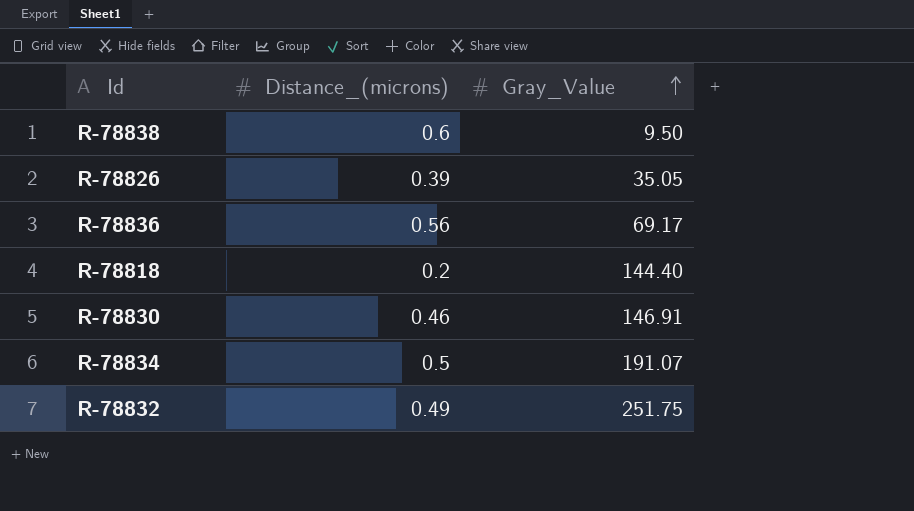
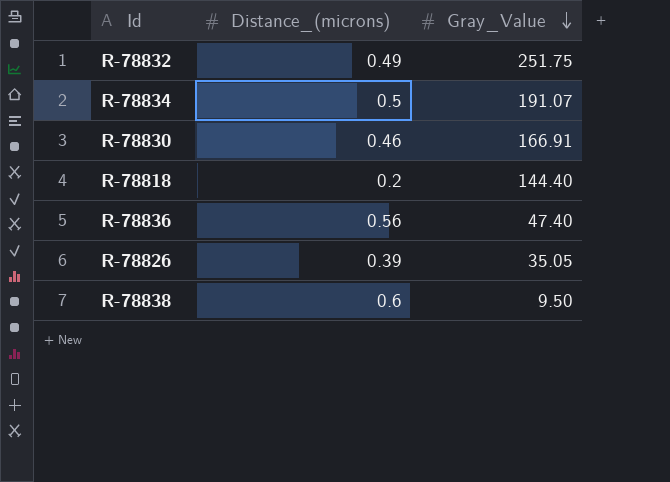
row order: Gray_Value ascending -> Gray_Value descending
R-78830 | Gray_Value: 146.91 -> 166.91
R-78836 | Gray_Value: 69.17 -> 47.40

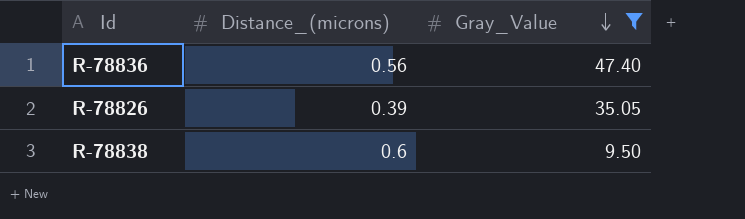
filter: none -> Gray_Value <= 47.40

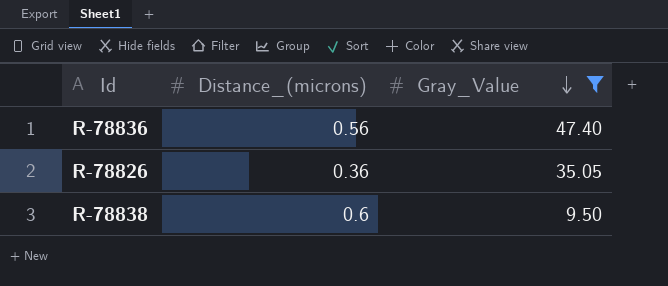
R-78826 | Distance_(microns): 0.39 -> 0.36

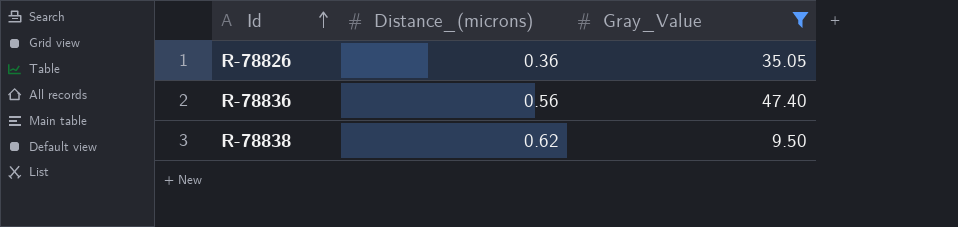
row order: Gray_Value descending -> Id ascending
R-78838 | Distance_(microns): 0.6 -> 0.62

